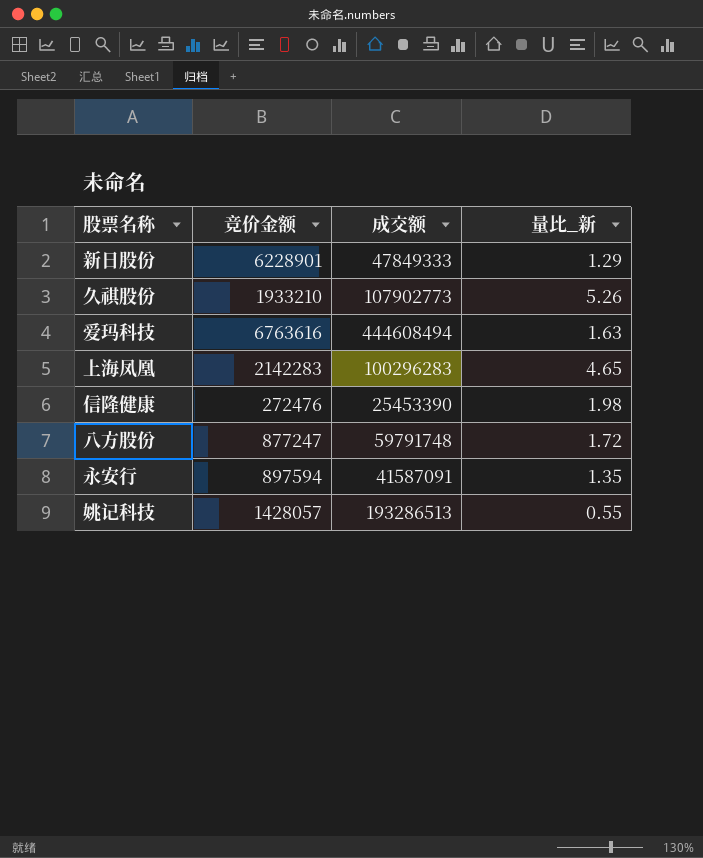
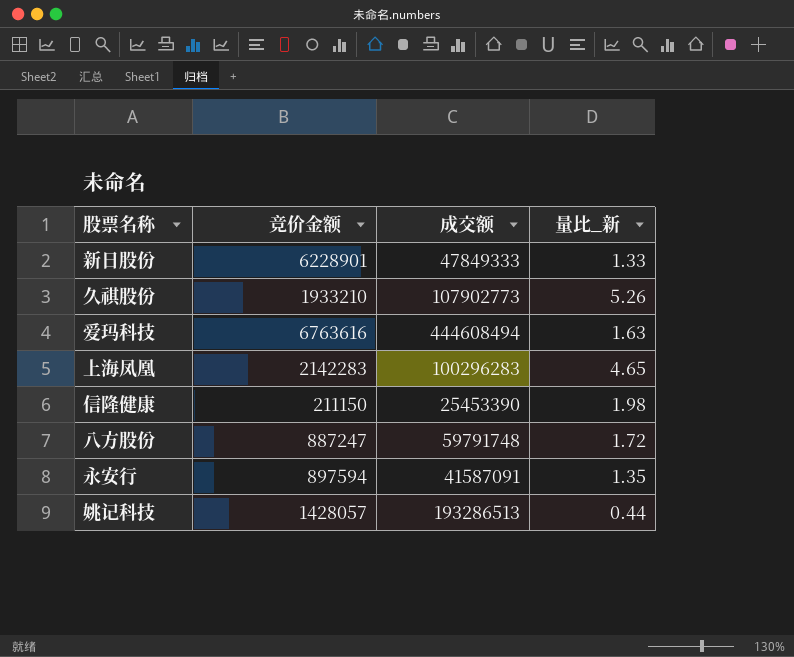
新日股份 | 量比_新: 1.29 -> 1.33
信隆健康 | 竞价金额: 272476 -> 211150
八方股份 | 竞价金额: 877247 -> 887247
姚记科技 | 量比_新: 0.55 -> 0.44

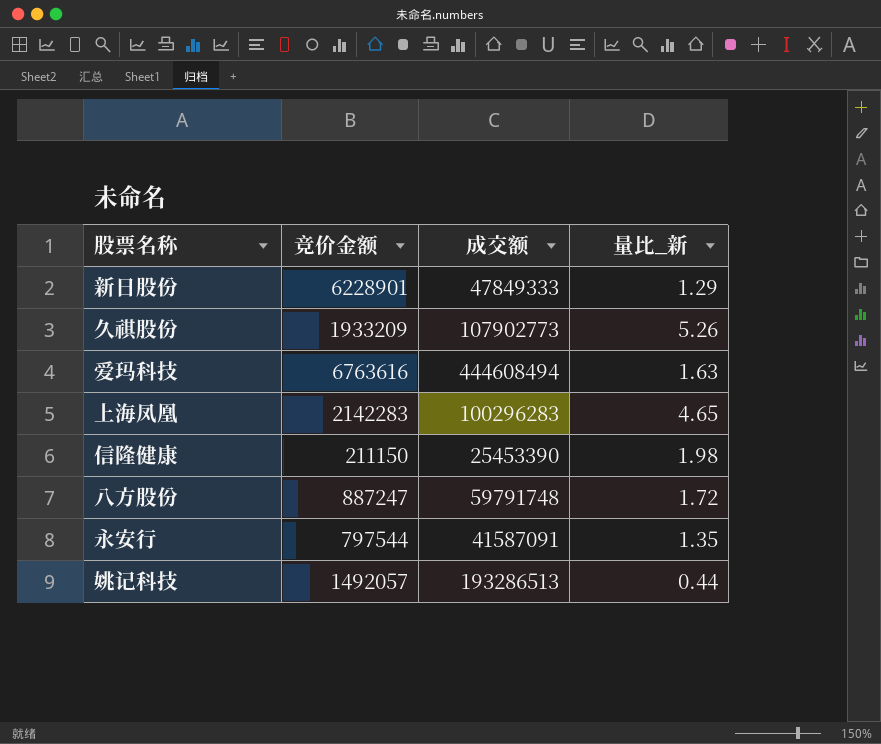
新日股份 | 量比_新: 1.33 -> 1.29
久祺股份 | 竞价金额: 1933210 -> 1933209
永安行 | 竞价金额: 897594 -> 797544
姚记科技 | 竞价金额: 1428057 -> 1492057

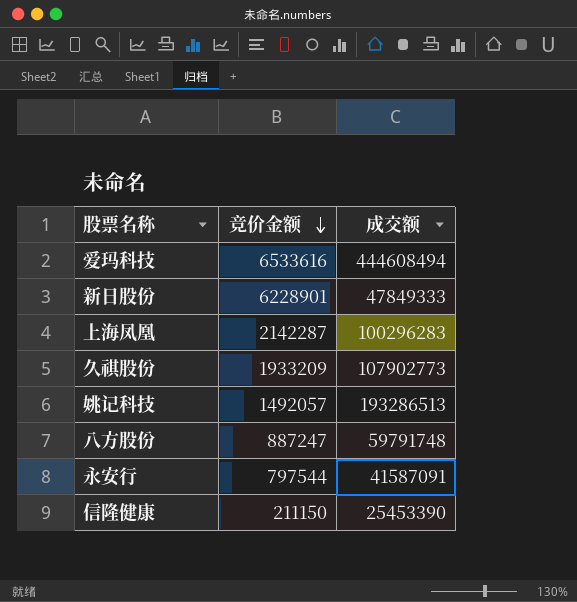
row order: none -> 竞价金额 descending
column 量比_新 | position: 4 -> none
爱玛科技 | 竞价金额: 6763616 -> 6533616
上海凤凰 | 竞价金额: 2142283 -> 2142287

